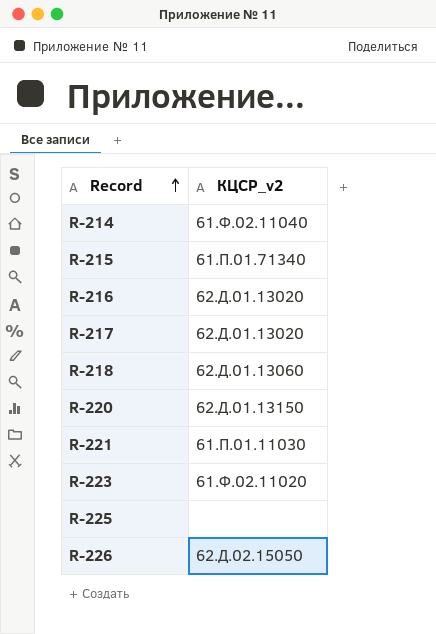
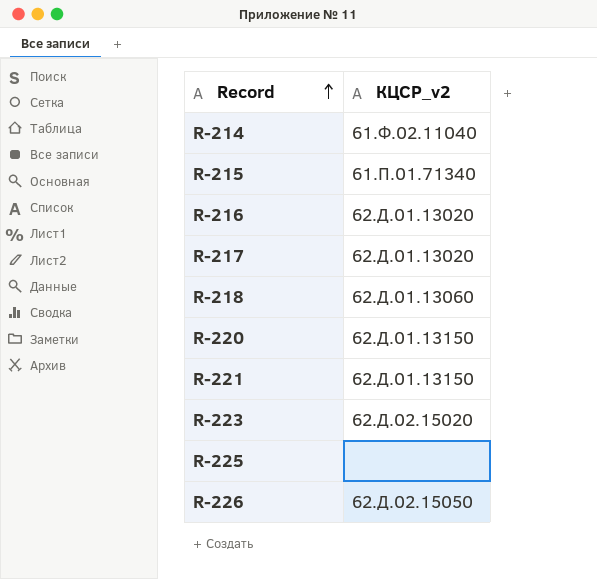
R-221 | КЦСР_v2: 61.П.01.11030 -> 62.Д.01.13150
R-223 | КЦСР_v2: 61.Ф.02.11020 -> 62.Д.02.15020

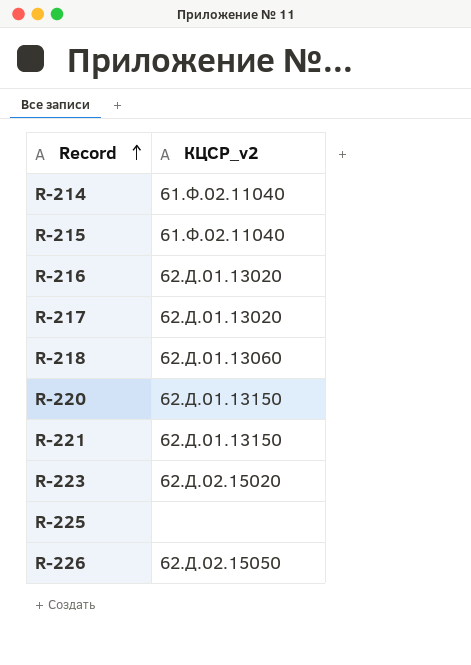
R-215 | КЦСР_v2: 61.П.01.71340 -> 61.Ф.02.11040

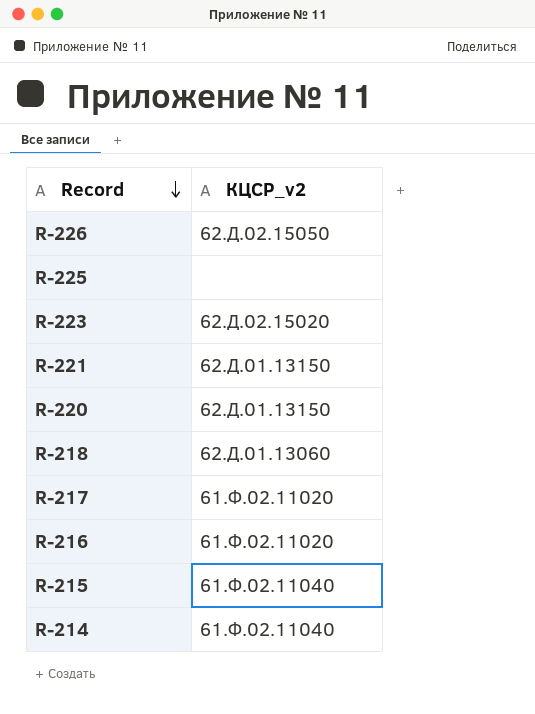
row order: Record ascending -> Record descending
R-217 | КЦСР_v2: 62.Д.01.13020 -> 61.Ф.02.11020
R-216 | КЦСР_v2: 62.Д.01.13020 -> 61.Ф.02.11020

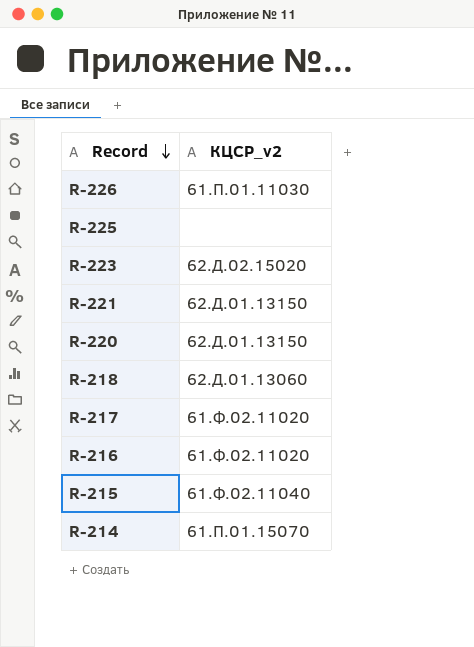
R-226 | КЦСР_v2: 62.Д.02.15050 -> 61.П.01.11030
R-214 | КЦСР_v2: 61.Ф.02.11040 -> 61.П.01.15070

